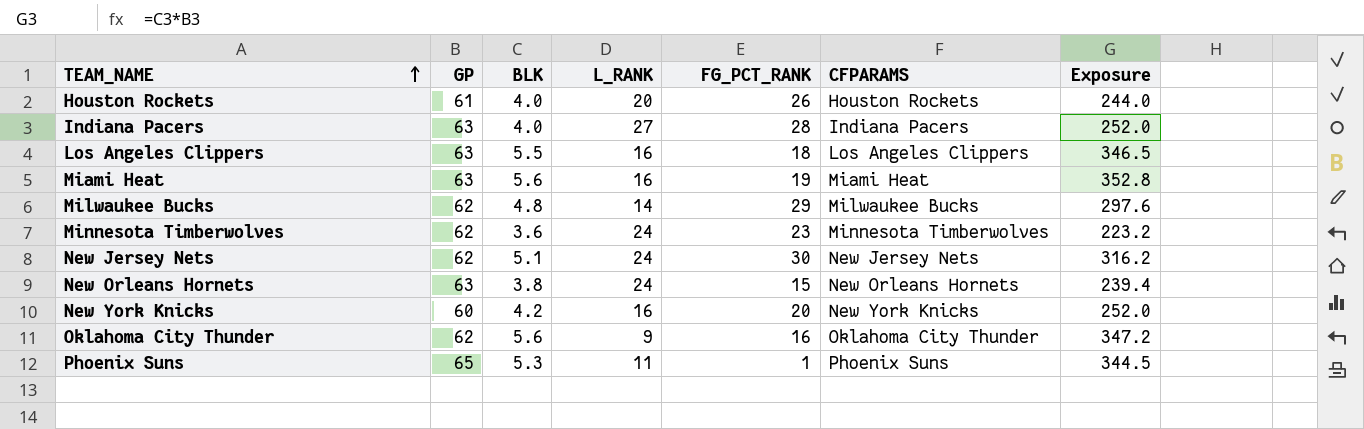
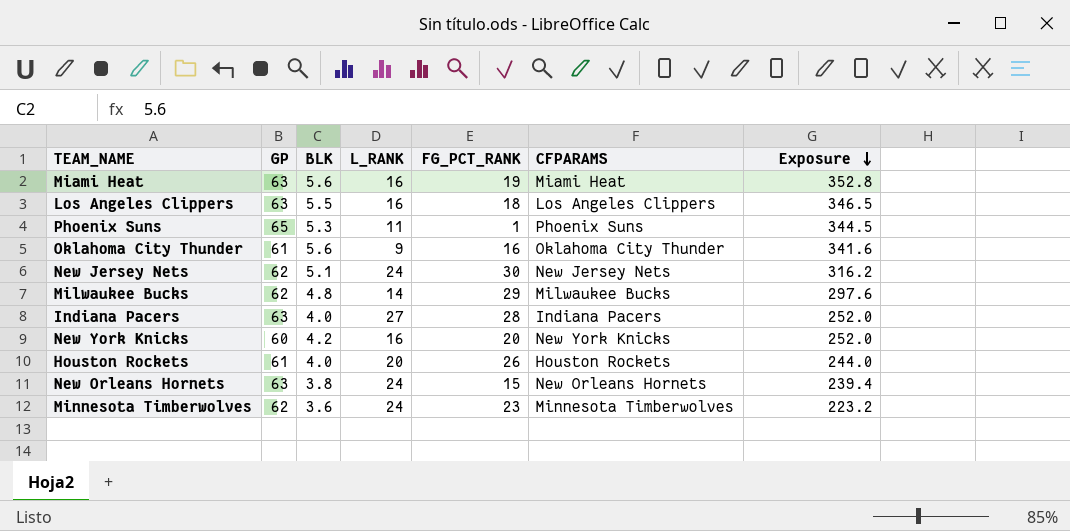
row order: TEAM_NAME ascending -> Exposure descending
Oklahoma City Thunder | GP: 62 -> 61
Oklahoma City Thunder | Exposure: 347.2 -> 341.6

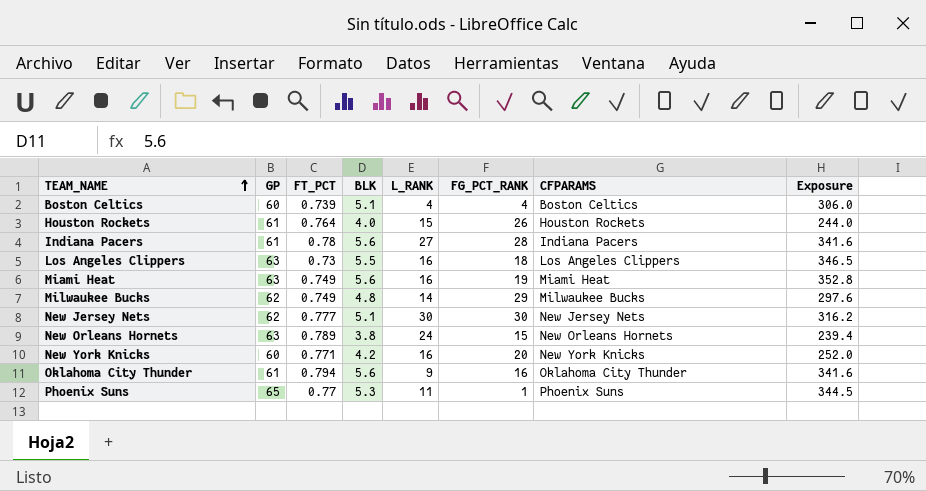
row order: Exposure descending -> TEAM_NAME ascending
column FT_PCT | position: none -> 3
row Minnesota Timberwolves: 62 | 3.6 | 24 | 23 | Minnesota Timberwolves | 223.2 -> none
row Boston Celtics: none -> 60 | 0.739 | 5.1 | 4 | 4 | Boston Celtics | 306.0
Houston Rockets | L_RANK: 20 -> 15
Indiana Pacers | GP: 63 -> 61
Indiana Pacers | BLK: 4.0 -> 5.6
Indiana Pacers | Exposure: 252.0 -> 341.6
New Jersey Nets | L_RANK: 24 -> 30

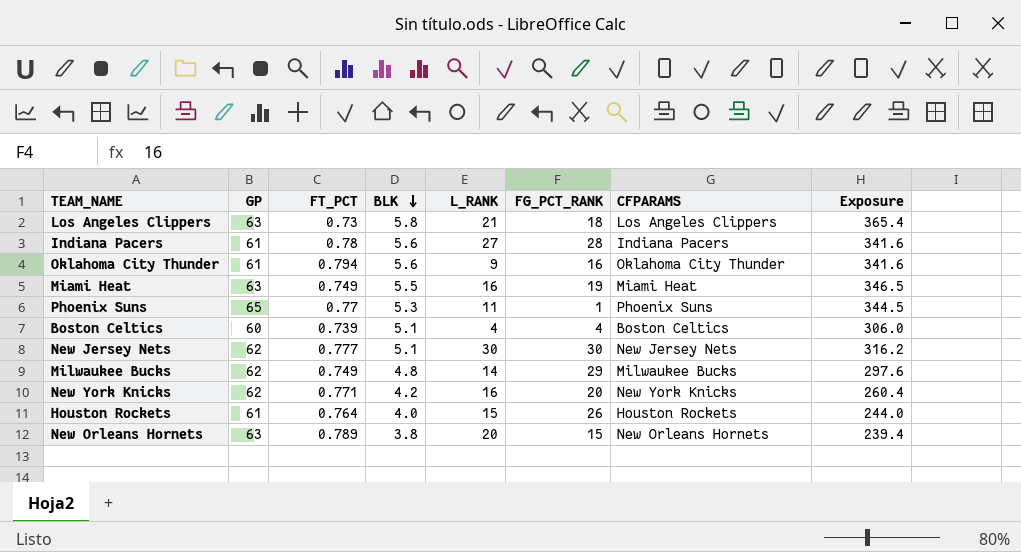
row order: TEAM_NAME ascending -> BLK descending
Los Angeles Clippers | BLK: 5.5 -> 5.8
Los Angeles Clippers | L_RANK: 16 -> 21
Los Angeles Clippers | Exposure: 346.5 -> 365.4
Miami Heat | BLK: 5.6 -> 5.5
Miami Heat | Exposure: 352.8 -> 346.5
New York Knicks | GP: 60 -> 62
New York Knicks | Exposure: 252.0 -> 260.4
New Orleans Hornets | L_RANK: 24 -> 20

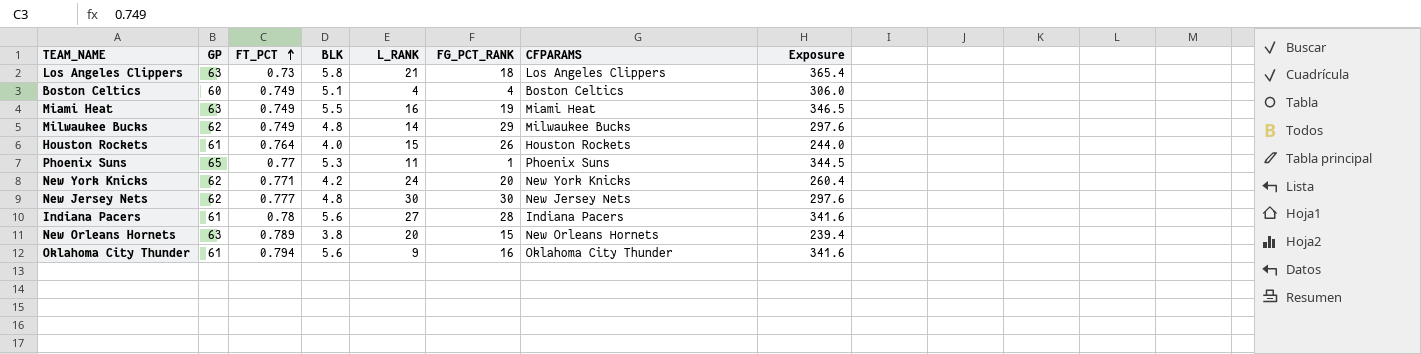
row order: BLK descending -> FT_PCT ascending
Boston Celtics | FT_PCT: 0.739 -> 0.749
New York Knicks | L_RANK: 16 -> 24
New Jersey Nets | BLK: 5.1 -> 4.8
New Jersey Nets | Exposure: 316.2 -> 297.6

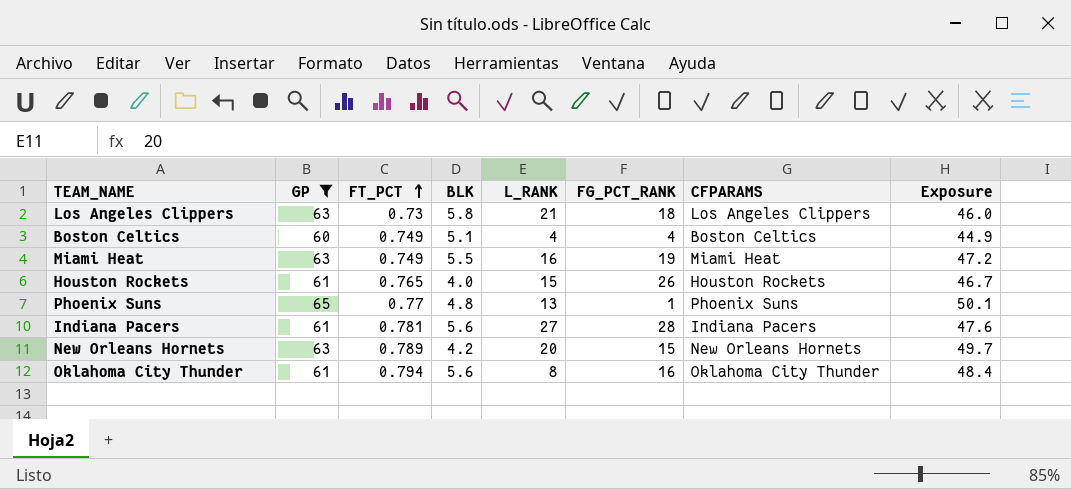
filter: none -> GP != 62
column Exposure | formula: [GP] * [BLK] -> [GP] * [FT_PCT]
Houston Rockets | FT_PCT: 0.764 -> 0.765
Phoenix Suns | BLK: 5.3 -> 4.8
Phoenix Suns | L_RANK: 11 -> 13
Indiana Pacers | FT_PCT: 0.78 -> 0.781
New Orleans Hornets | BLK: 3.8 -> 4.2
Oklahoma City Thunder | L_RANK: 9 -> 8

